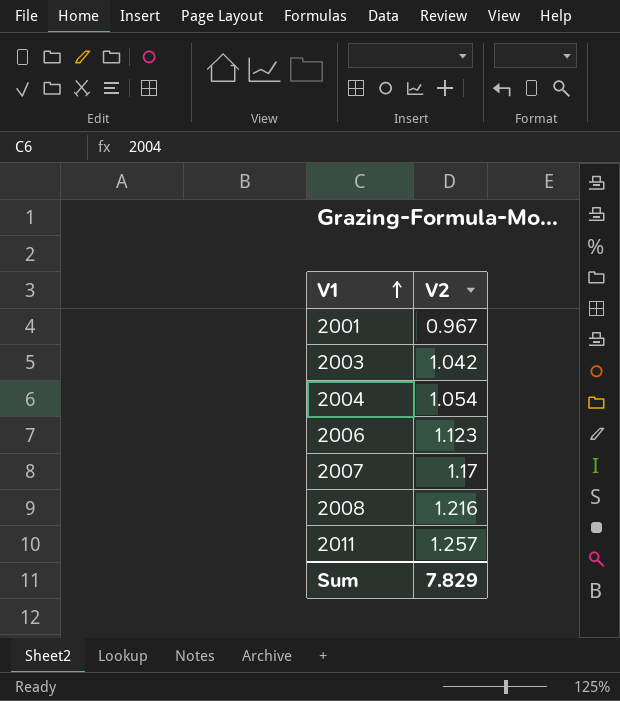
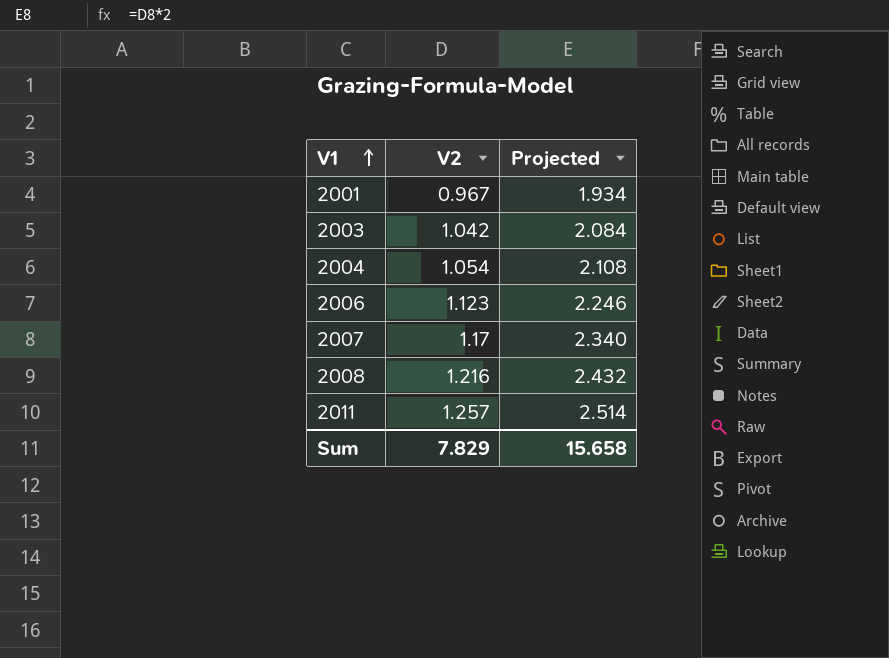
column Projected | formula: none -> [V2] * 2

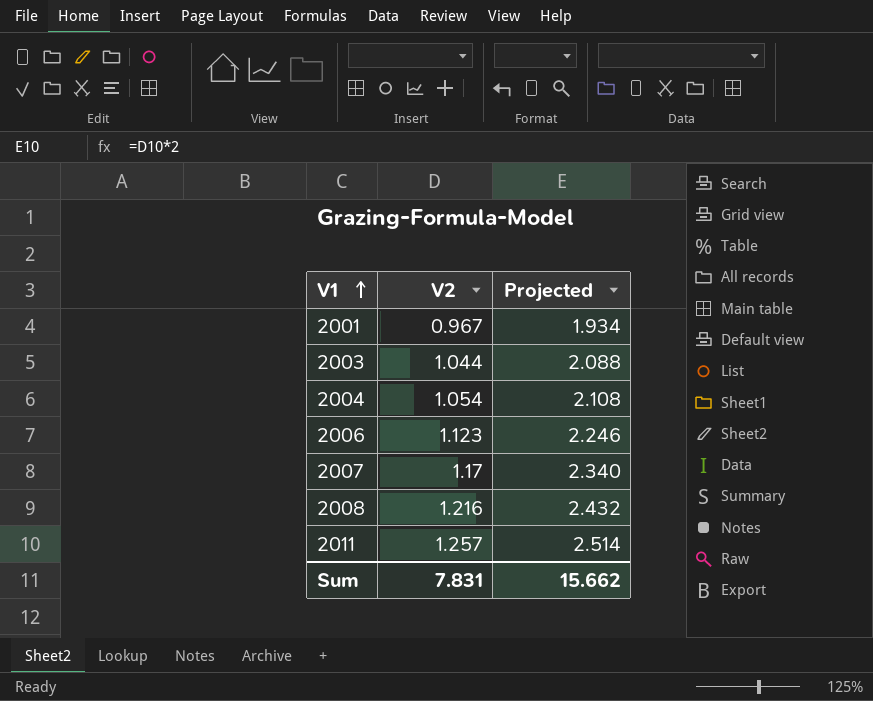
2003 | V2: 1.042 -> 1.044
2003 | Projected: 2.084 -> 2.088
Sum | V2: 7.829 -> 7.831
Sum | Projected: 15.658 -> 15.662

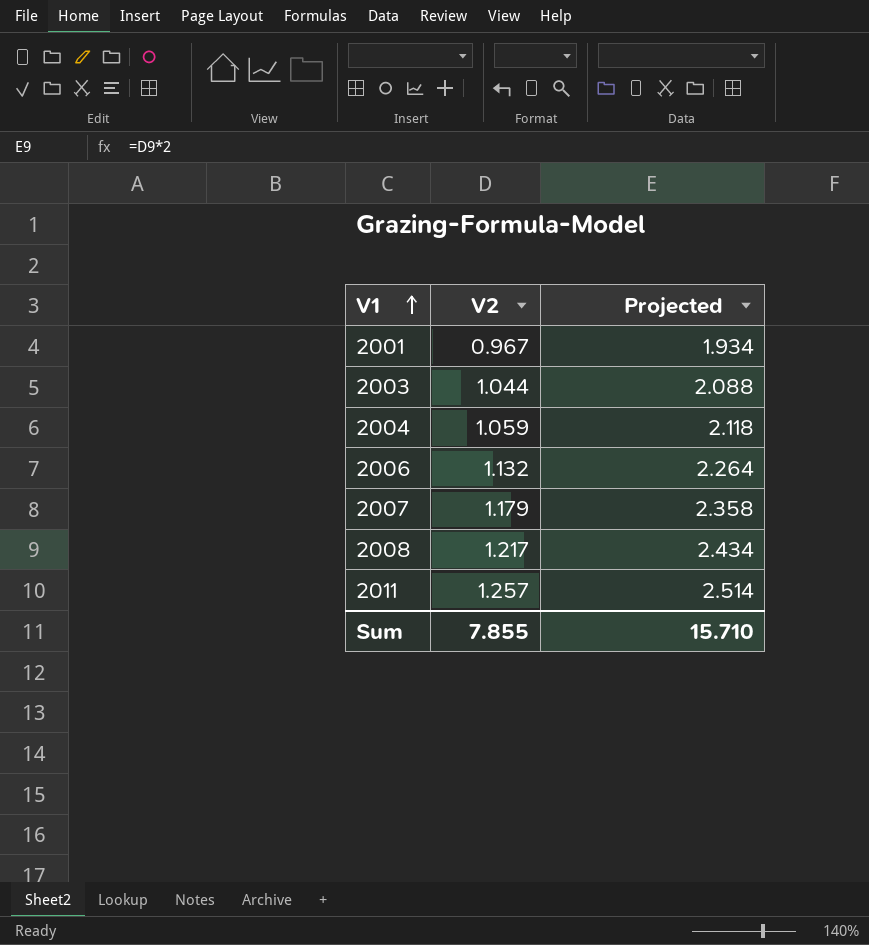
2004 | V2: 1.054 -> 1.059
2004 | Projected: 2.108 -> 2.118
2006 | V2: 1.123 -> 1.132
2006 | Projected: 2.246 -> 2.264
2007 | V2: 1.17 -> 1.179
2007 | Projected: 2.340 -> 2.358
2008 | V2: 1.216 -> 1.217
2008 | Projected: 2.432 -> 2.434
Sum | V2: 7.831 -> 7.855
Sum | Projected: 15.662 -> 15.710

